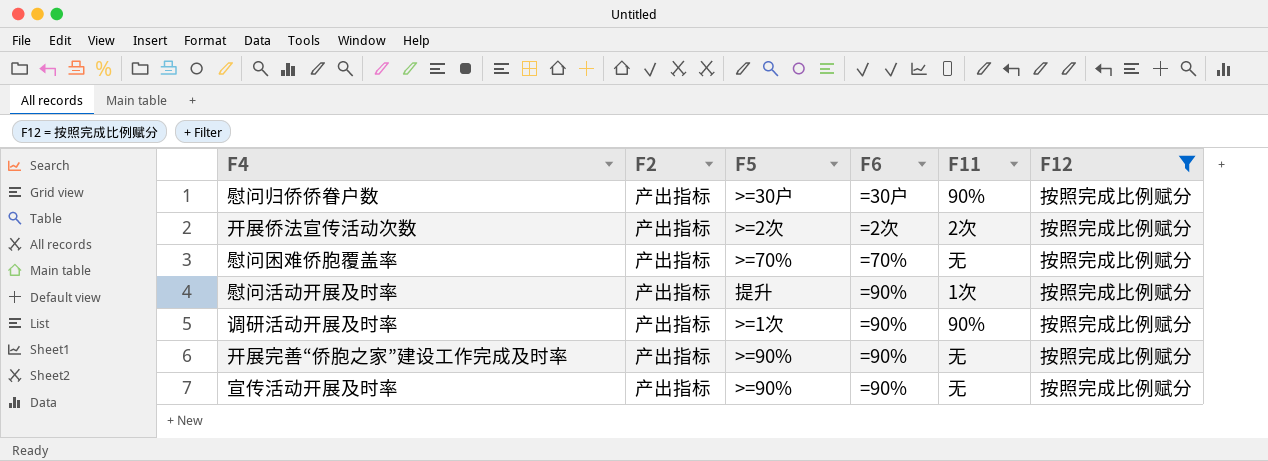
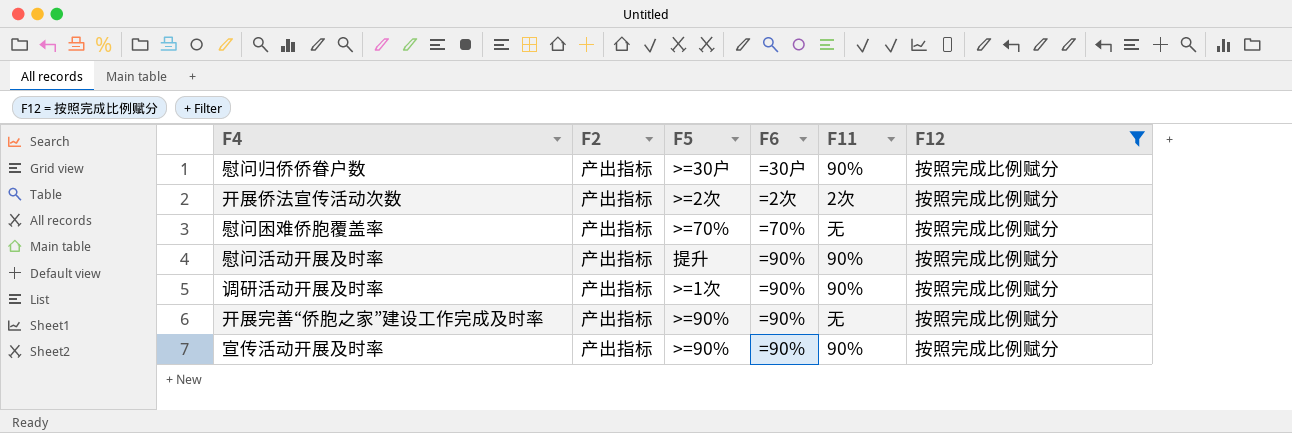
慰问活动开展及时率 | F11: 1次 -> 90%
宣传活动开展及时率 | F11: 无 -> 90%

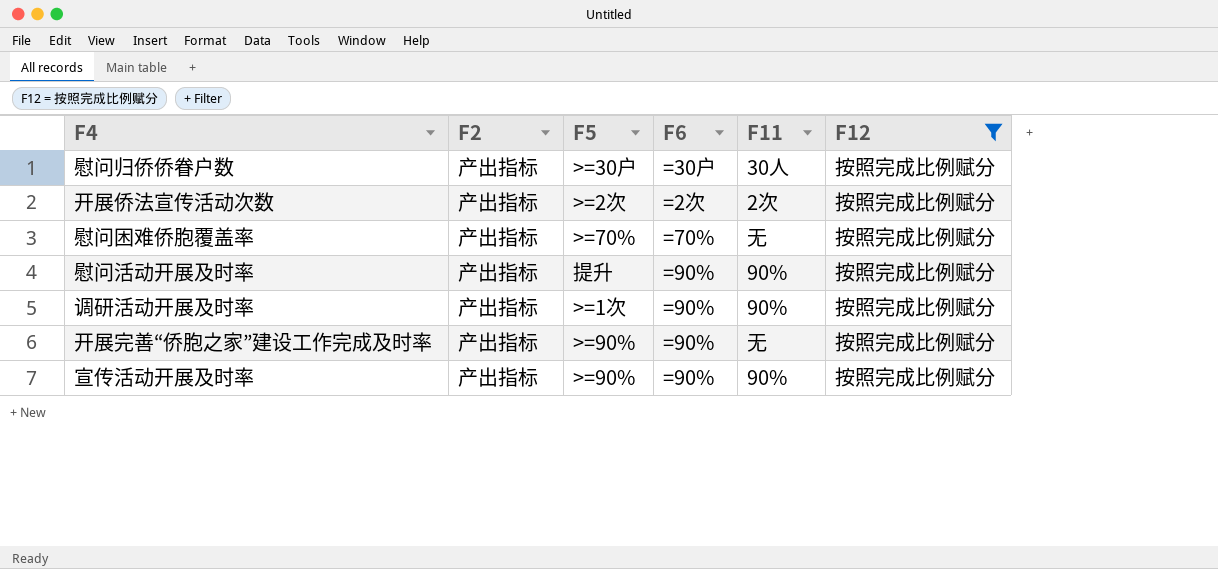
慰问归侨侨眷户数 | F11: 90% -> 30人

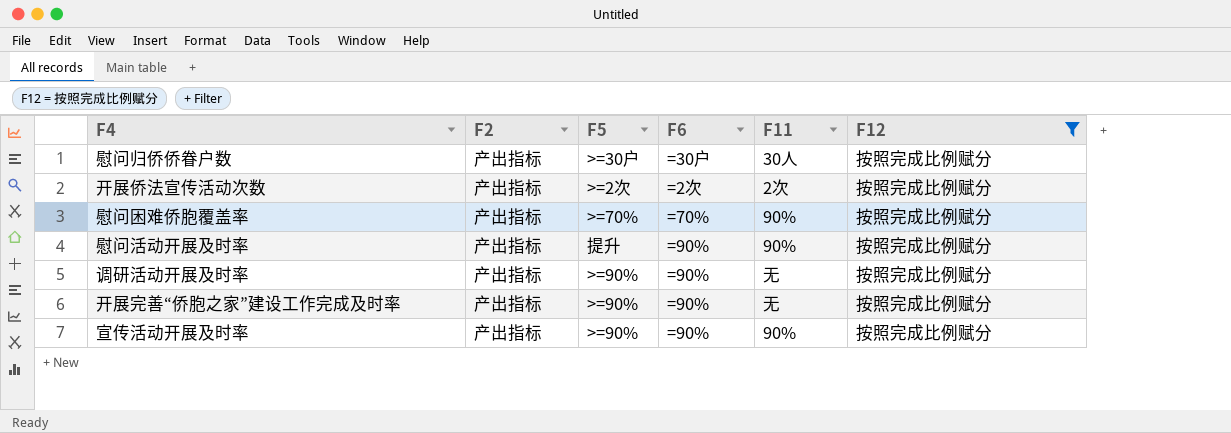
慰问困难侨胞覆盖率 | F11: 无 -> 90%
调研活动开展及时率 | F5: >=1次 -> >=90%
调研活动开展及时率 | F11: 90% -> 无

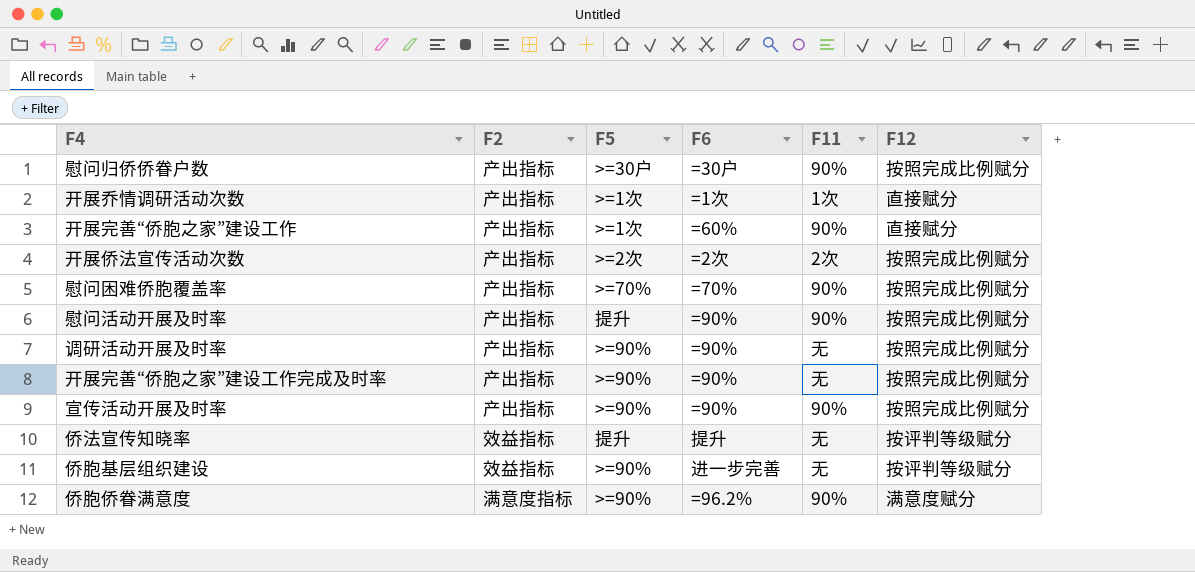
filter: F12 = 按照完成比例赋分 -> none
慰问归侨侨眷户数 | F11: 30人 -> 90%

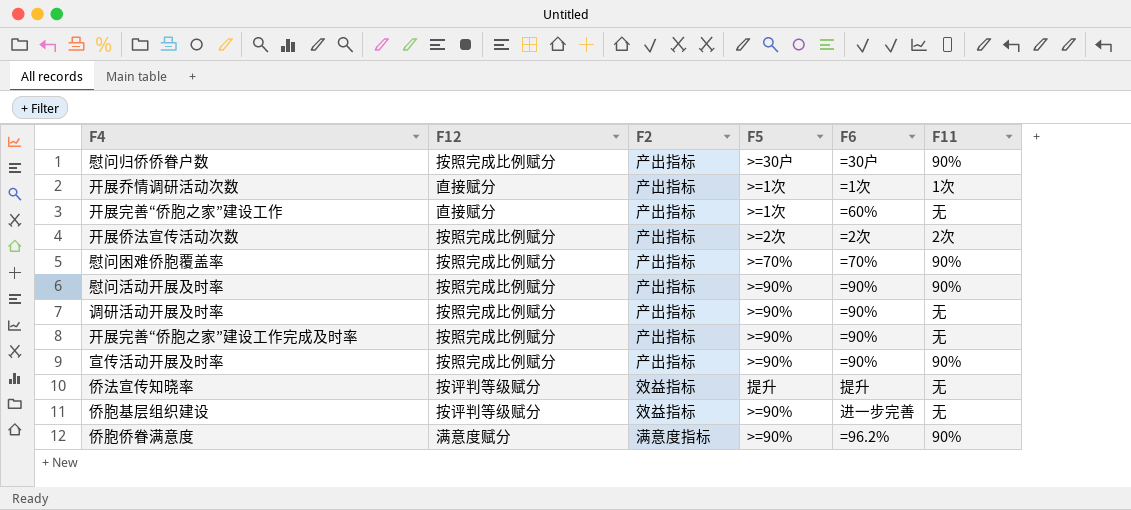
column F12 | position: 6 -> 2
开展完善“侨胞之家”建设工作 | F11: 90% -> 无
慰问活动开展及时率 | F5: 提升 -> >=90%

